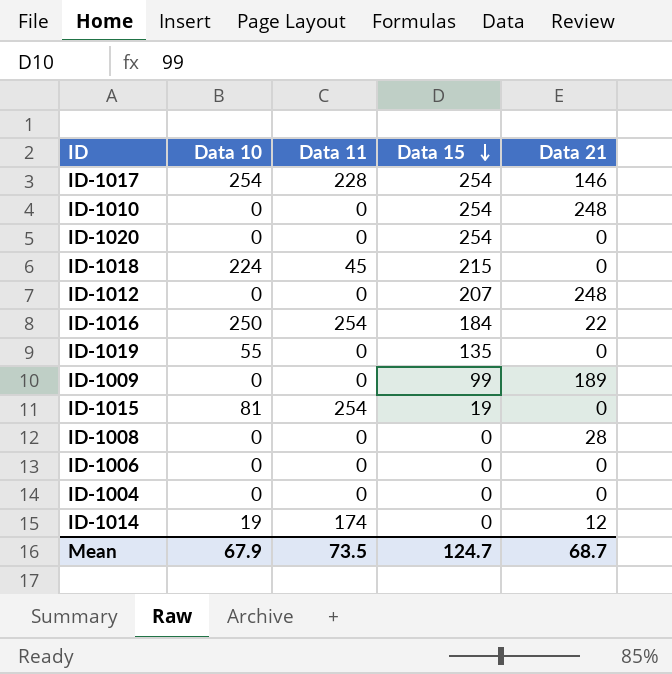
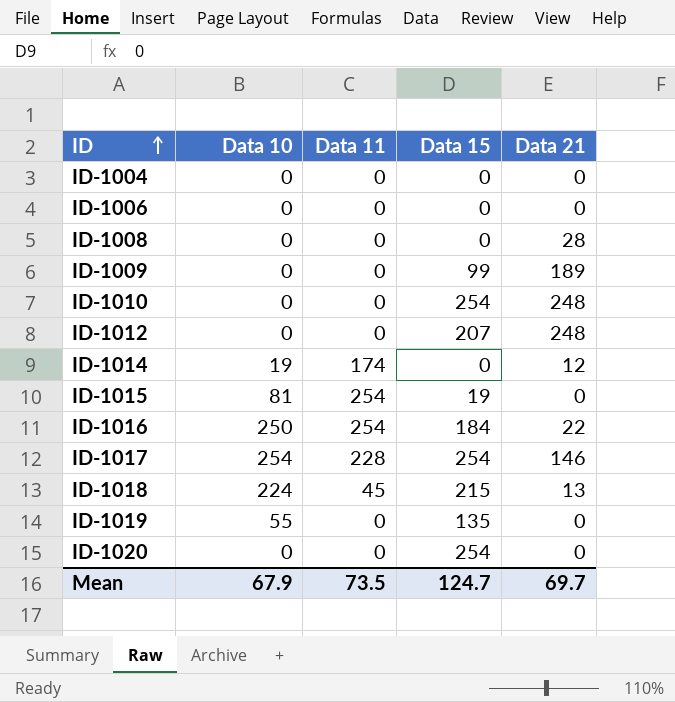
row order: Data 15 descending -> ID ascending
ID-1018 | Data 21: 0 -> 13
Mean | Data 21: 68.7 -> 69.7

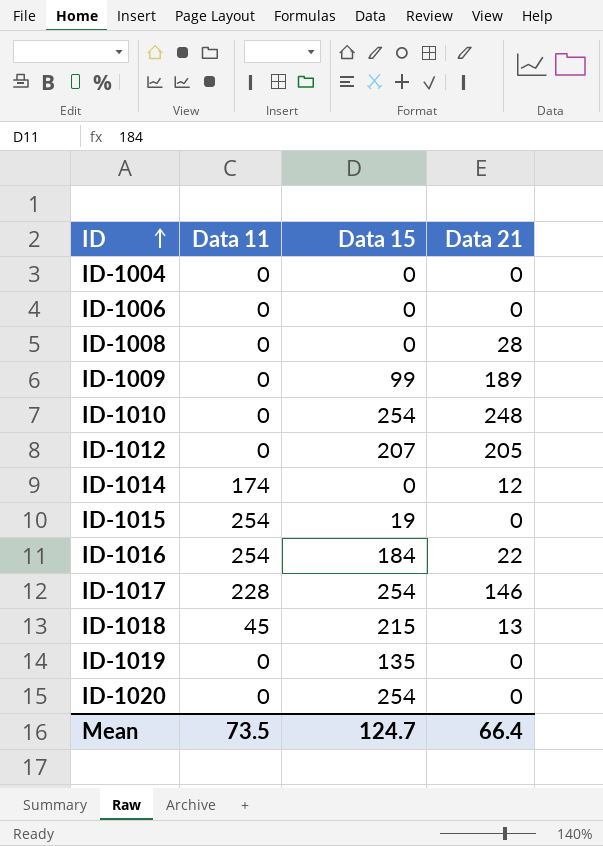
column Data 10 | position: 2 -> none
ID-1012 | Data 21: 248 -> 205
Mean | Data 21: 69.7 -> 66.4

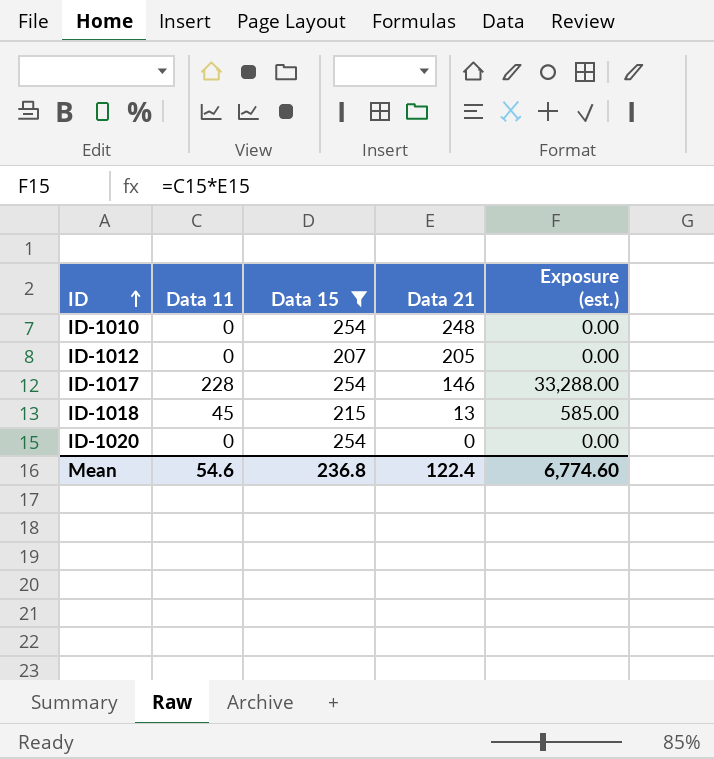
filter: none -> Data 15 >= 207
column Exposure (est.) | formula: none -> [Data 11] * [Data 21]
Mean | Data 11: 73.5 -> 54.6
Mean | Data 15: 124.7 -> 236.8
Mean | Data 21: 66.4 -> 122.4

